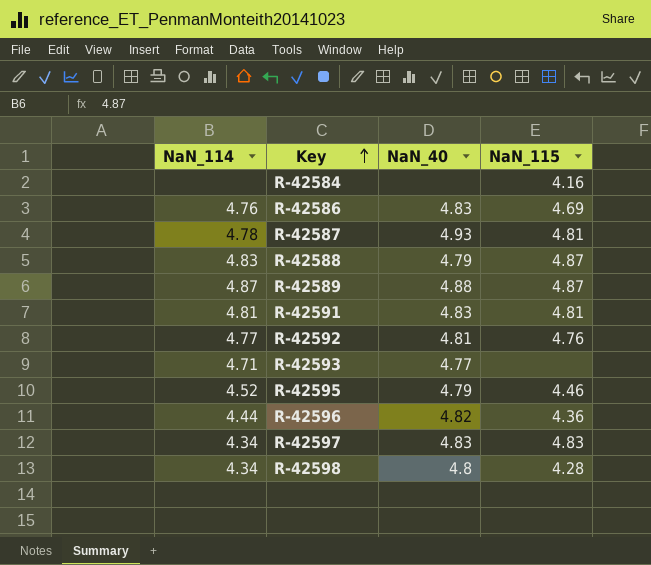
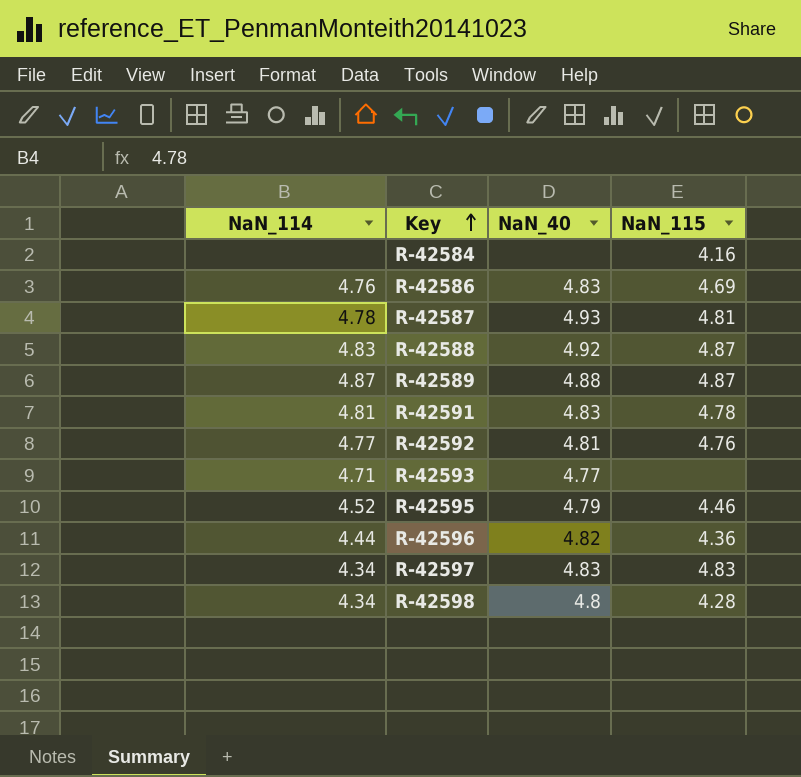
R-42588 | NaN_40: 4.79 -> 4.92
R-42591 | NaN_115: 4.81 -> 4.78

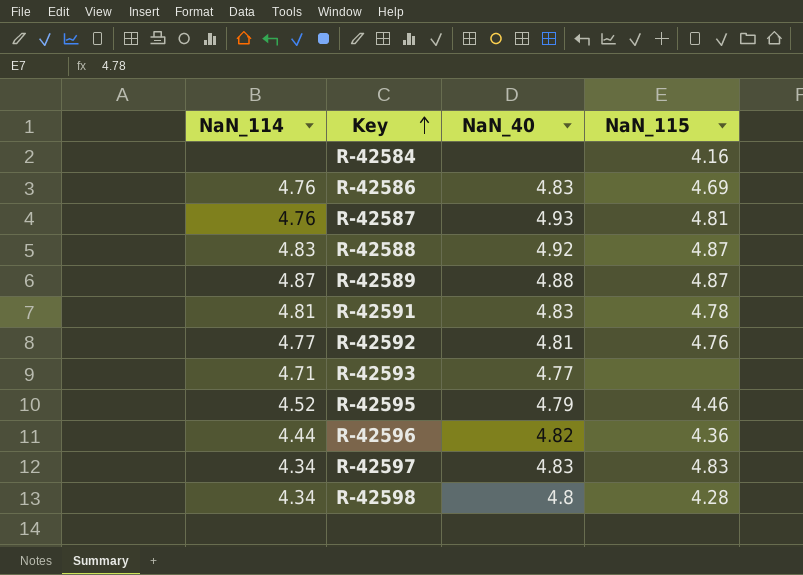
R-42587 | NaN_114: 4.78 -> 4.76

